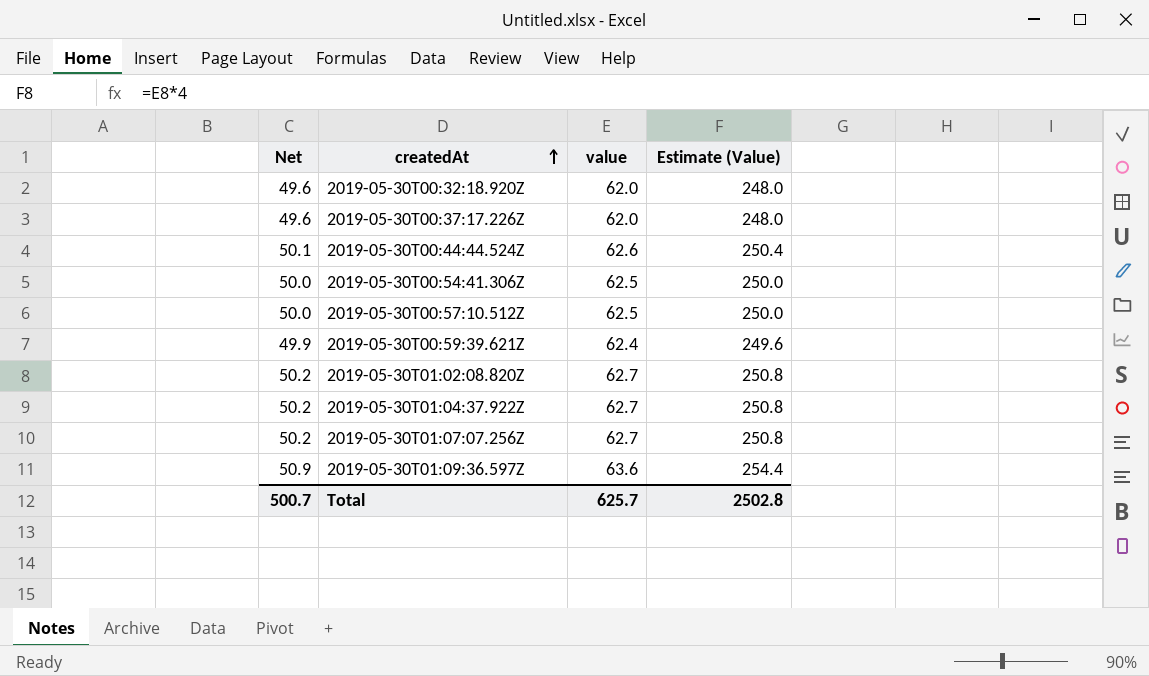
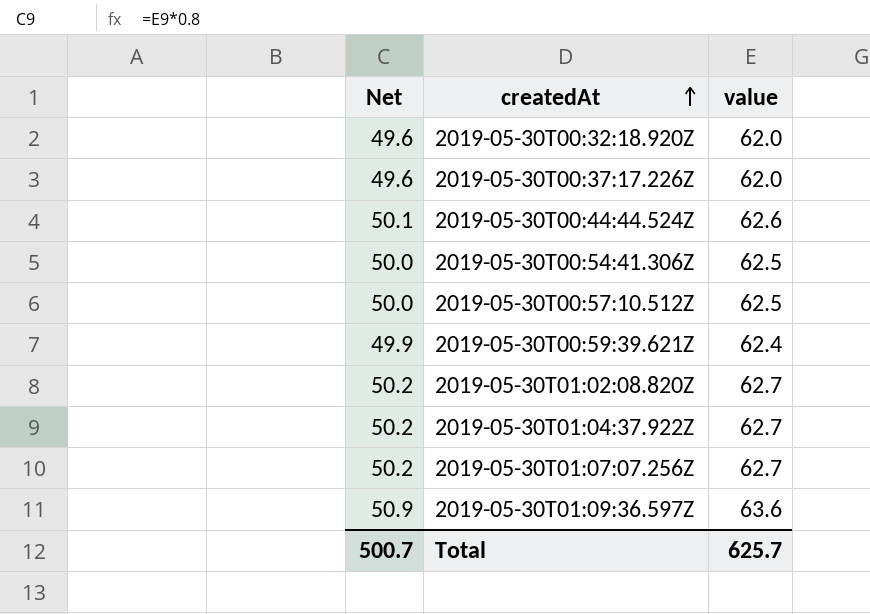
column Estimate (Value) | formula: [value] * 4 -> none

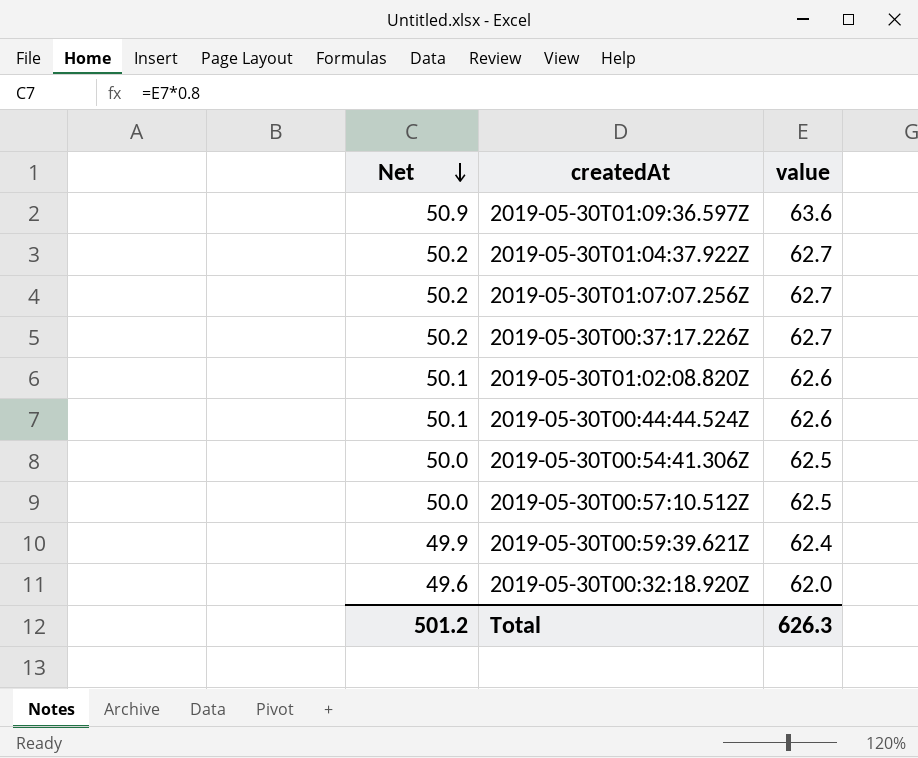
row order: createdAt ascending -> Net descending
2019-05-30T00:37:17.226Z | Net: 49.6 -> 50.2
2019-05-30T00:37:17.226Z | value: 62.0 -> 62.7
2019-05-30T01:02:08.820Z | Net: 50.2 -> 50.1
2019-05-30T01:02:08.820Z | value: 62.7 -> 62.6
Total | Net: 500.7 -> 501.2
Total | value: 625.7 -> 626.3

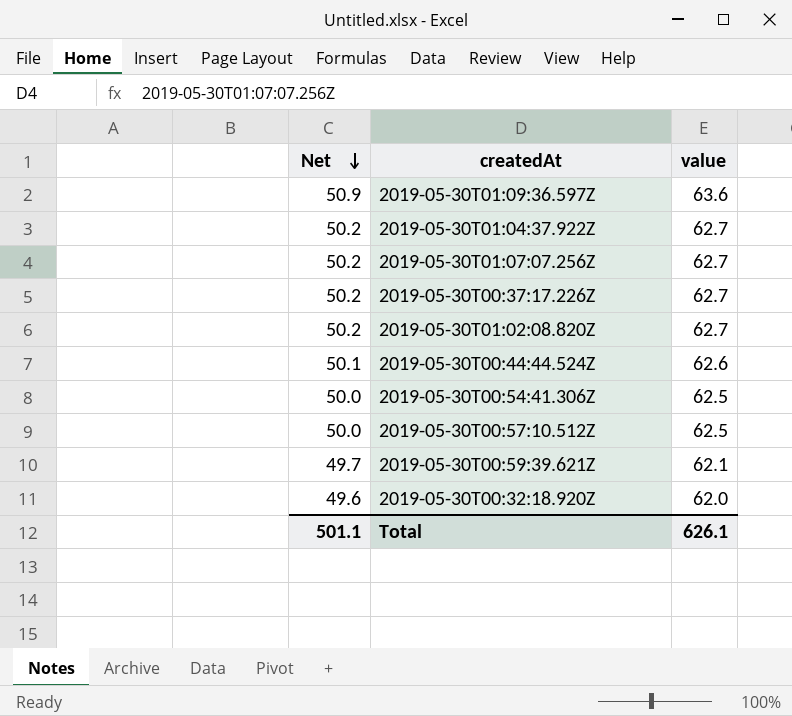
2019-05-30T01:02:08.820Z | Net: 50.1 -> 50.2
2019-05-30T01:02:08.820Z | value: 62.6 -> 62.7
2019-05-30T00:59:39.621Z | Net: 49.9 -> 49.7
2019-05-30T00:59:39.621Z | value: 62.4 -> 62.1
Total | Net: 501.2 -> 501.1
Total | value: 626.3 -> 626.1

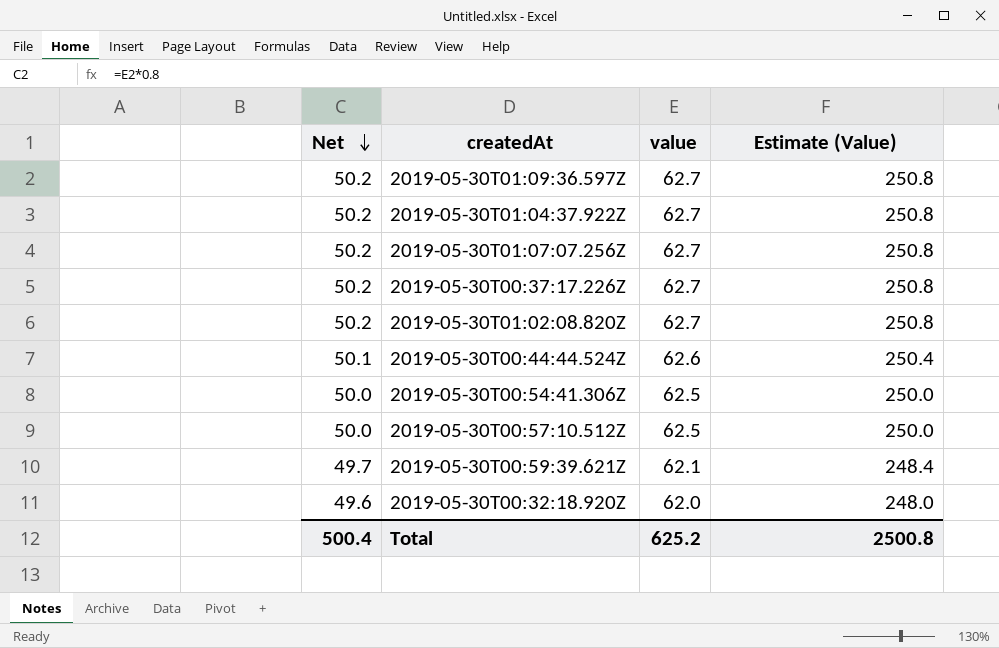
column Estimate (Value) | formula: none -> [value] * 4
2019-05-30T01:09:36.597Z | Net: 50.9 -> 50.2
2019-05-30T01:09:36.597Z | value: 63.6 -> 62.7
Total | Net: 501.1 -> 500.4
Total | value: 626.1 -> 625.2

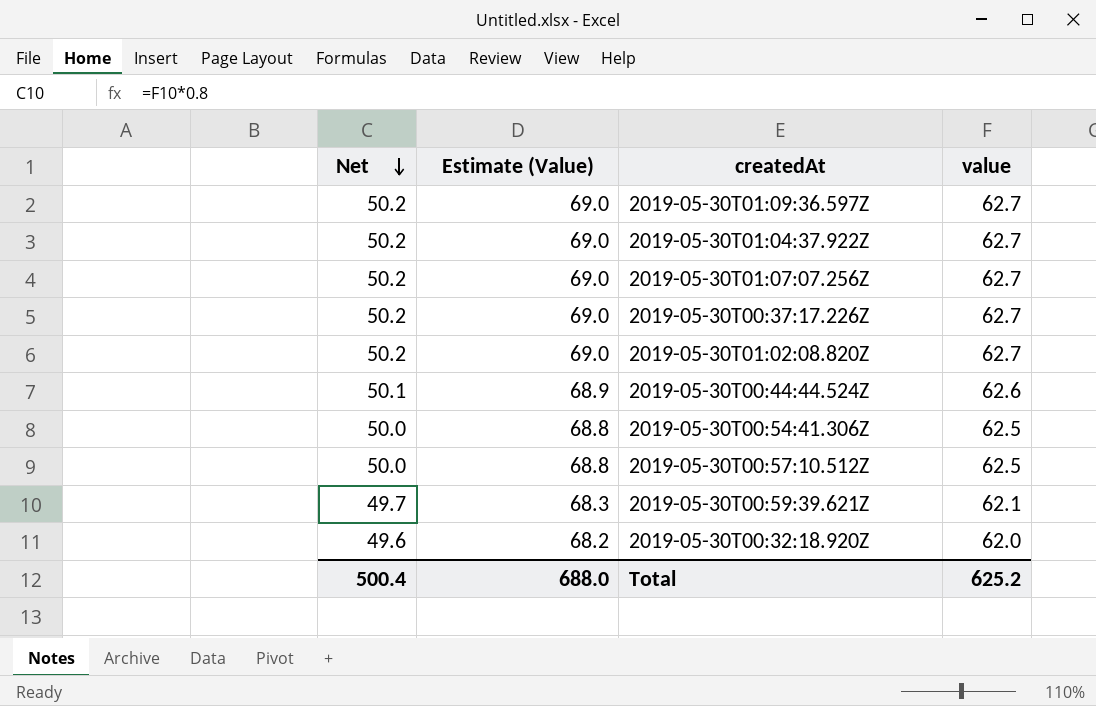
column Estimate (Value) | formula: [value] * 4 -> [value] * 1.1
column Estimate (Value) | position: 4 -> 2
Total | Estimate (Value): 2500.8 -> 688.0

